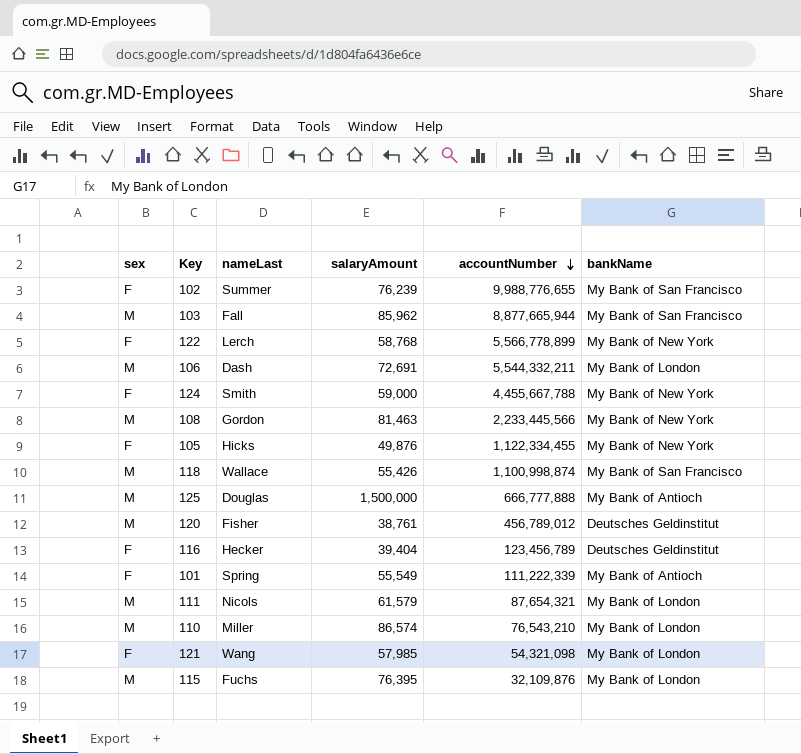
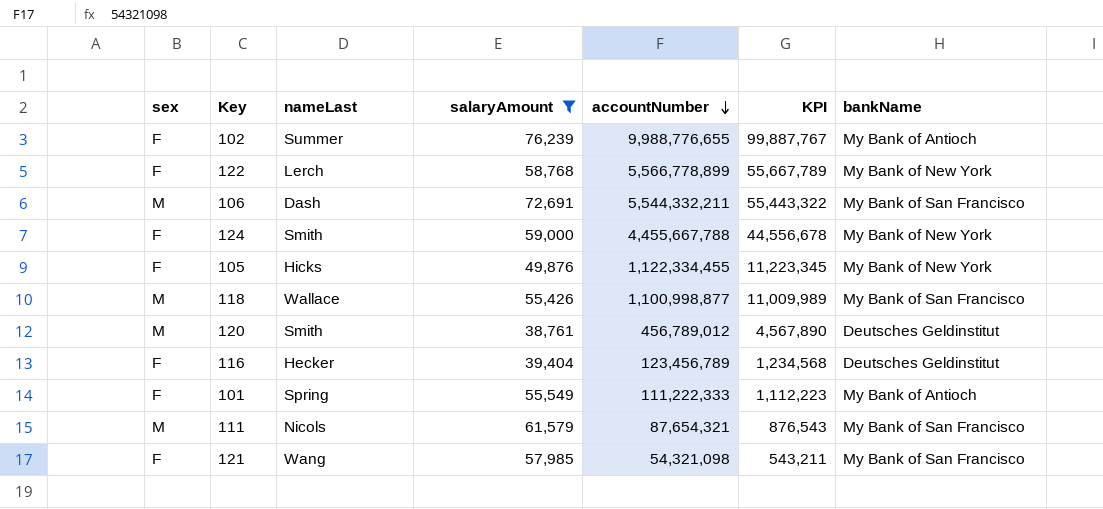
filter: none -> salaryAmount <= 76,239
column KPI | formula: none -> [accountNumber] * 0.01
102 | bankName: My Bank of San Francisco -> My Bank of Antioch
106 | bankName: My Bank of London -> My Bank of San Francisco
118 | accountNumber: 1,100,998,874 -> 1,100,998,877
120 | nameLast: Fisher -> Smith
101 | accountNumber: 111,222,339 -> 111,222,333
111 | bankName: My Bank of London -> My Bank of San Francisco
121 | bankName: My Bank of London -> My Bank of San Francisco

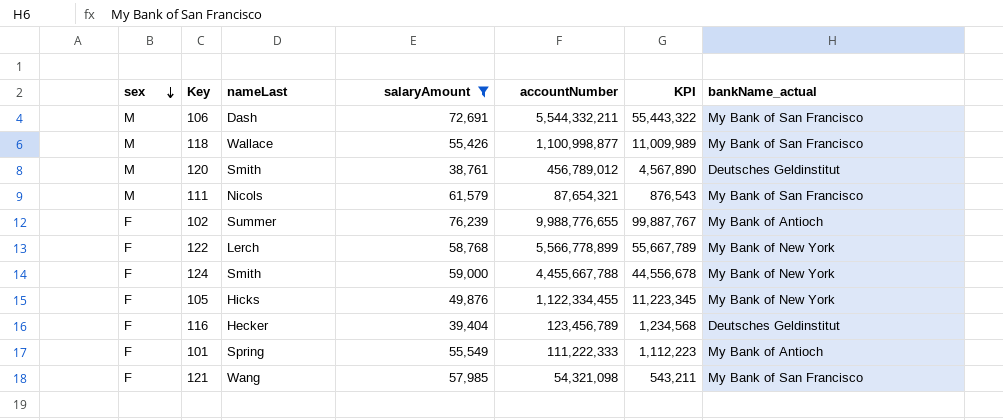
row order: accountNumber descending -> sex descending
column name: bankName -> bankName_actual

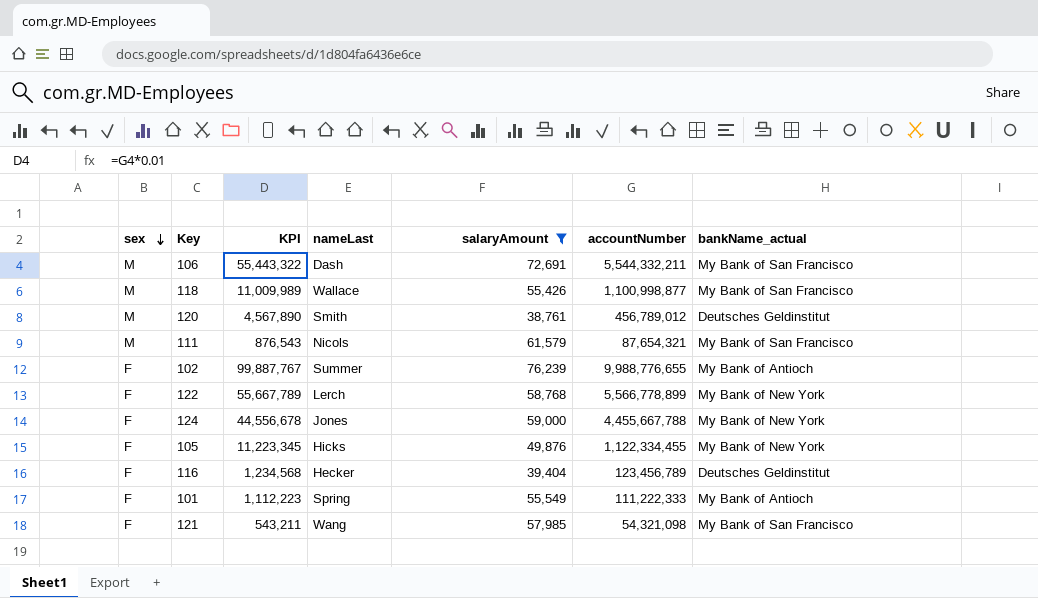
column KPI | position: 6 -> 3
124 | nameLast: Smith -> Jones

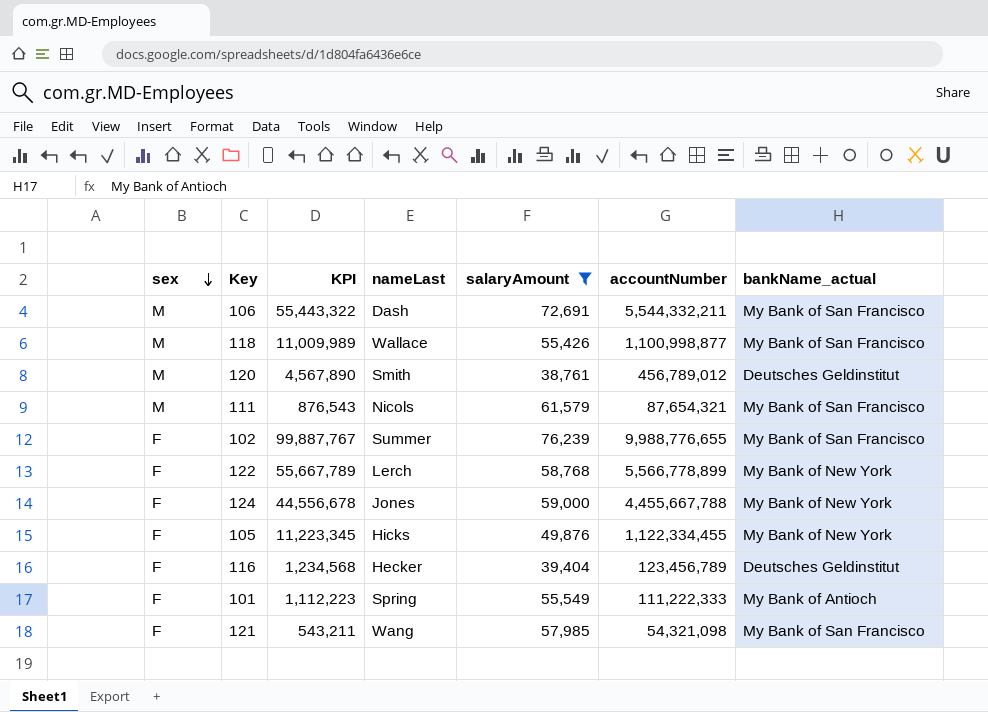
102 | bankName_actual: My Bank of Antioch -> My Bank of San Francisco

